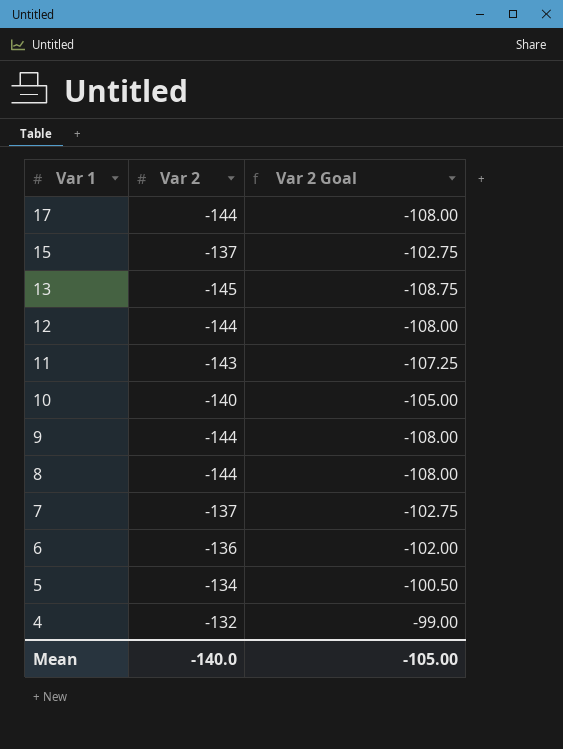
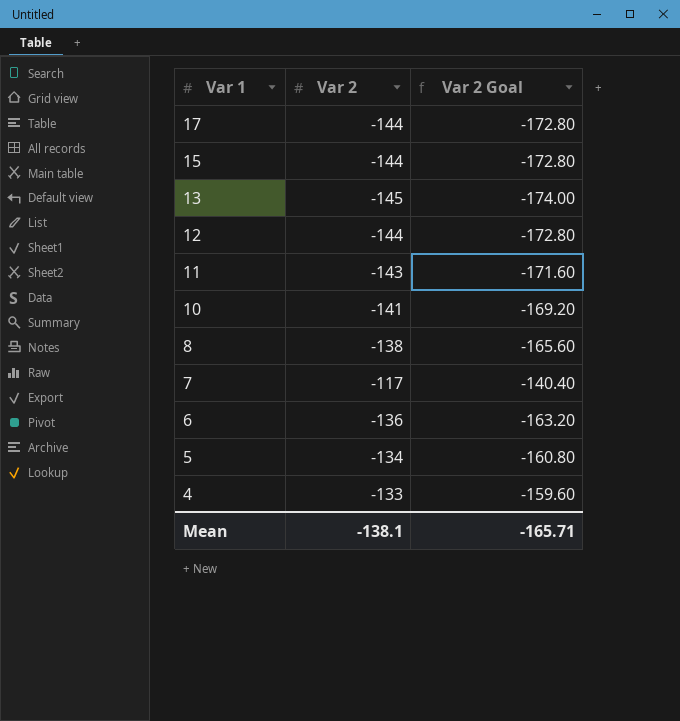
column Var 2 Goal | formula: [Var 2] * 0.75 -> [Var 2] * 1.2
row 9: -144 | -108.00 -> none
15 | Var 2: -137 -> -144
10 | Var 2: -140 -> -141
8 | Var 2: -144 -> -138
7 | Var 2: -137 -> -117
4 | Var 2: -132 -> -133
Mean | Var 2: -140.0 -> -138.1
Mean | Var 2 Goal: -105.00 -> -165.71

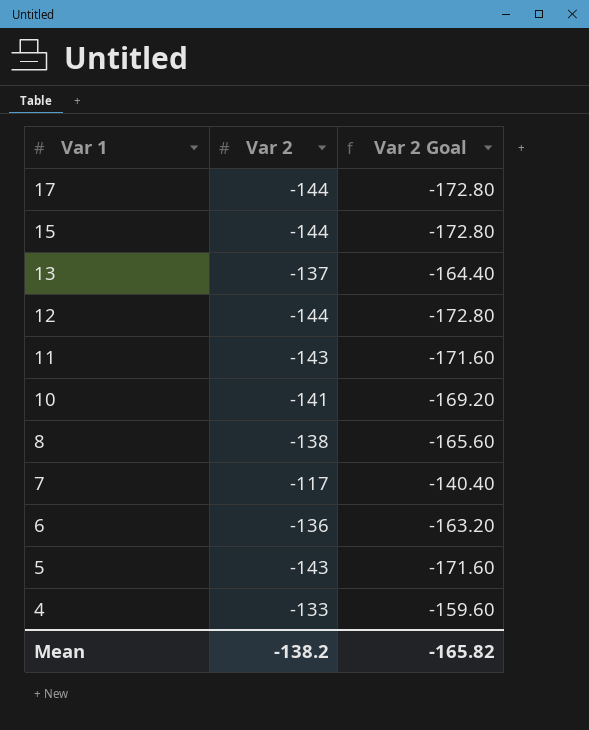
13 | Var 2: -145 -> -137
13 | Var 2 Goal: -174.00 -> -164.40
5 | Var 2: -134 -> -143
5 | Var 2 Goal: -160.80 -> -171.60
Mean | Var 2: -138.1 -> -138.2
Mean | Var 2 Goal: -165.71 -> -165.82

